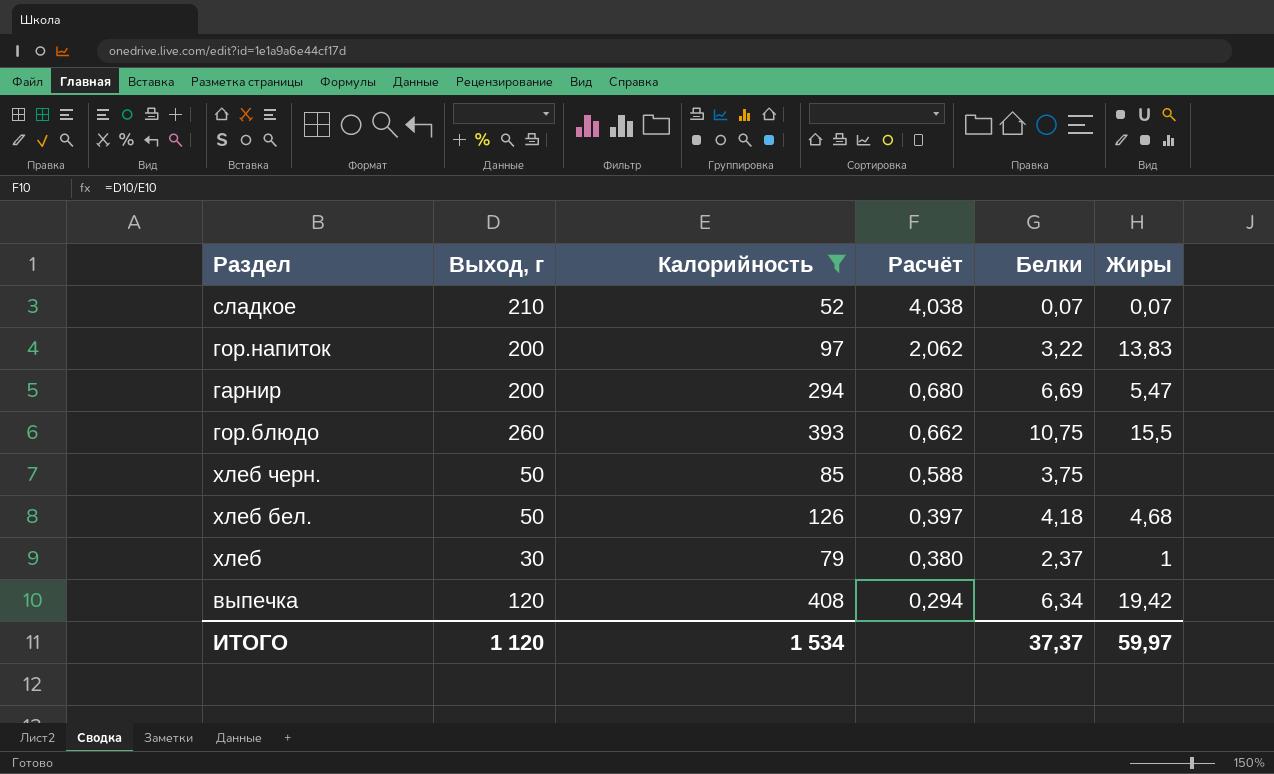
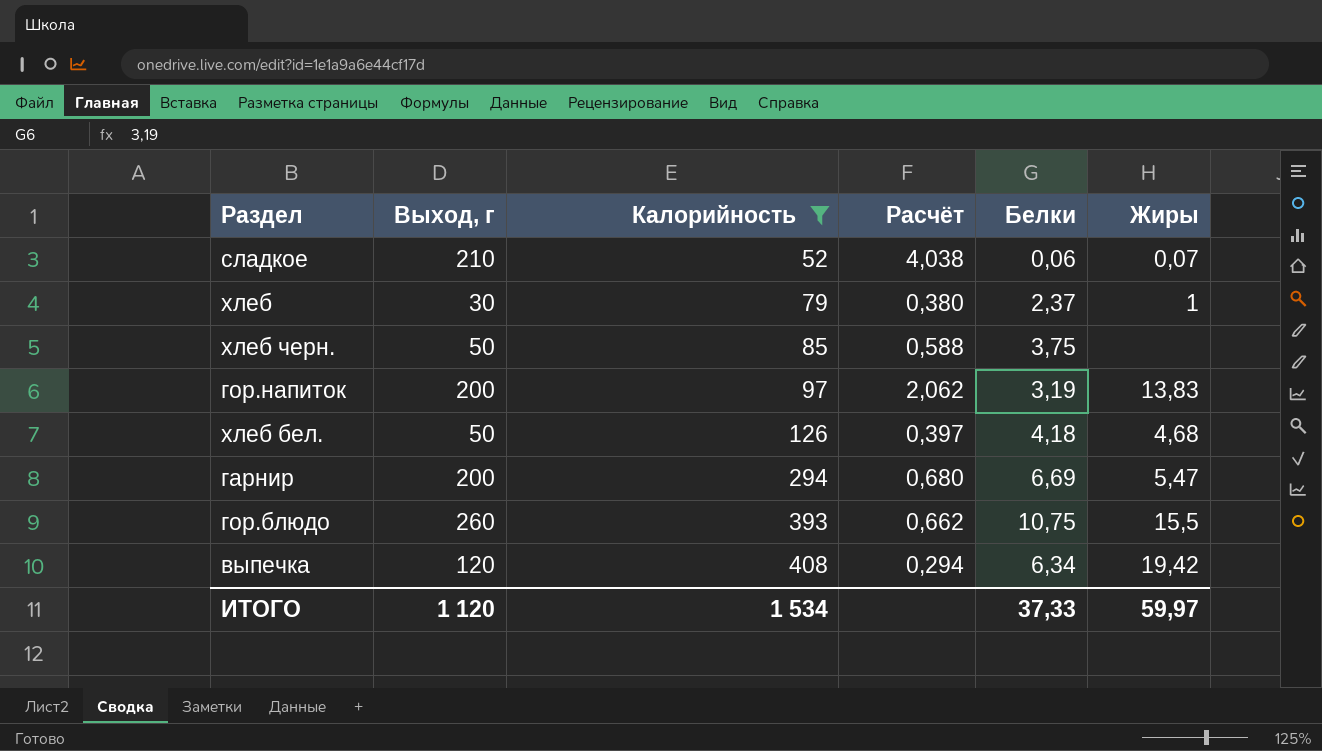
row order: Расчёт descending -> Калорийность ascending
сладкое | Белки: 0,07 -> 0,06
гор.напиток | Белки: 3,22 -> 3,19
ИТОГО | Белки: 37,37 -> 37,33

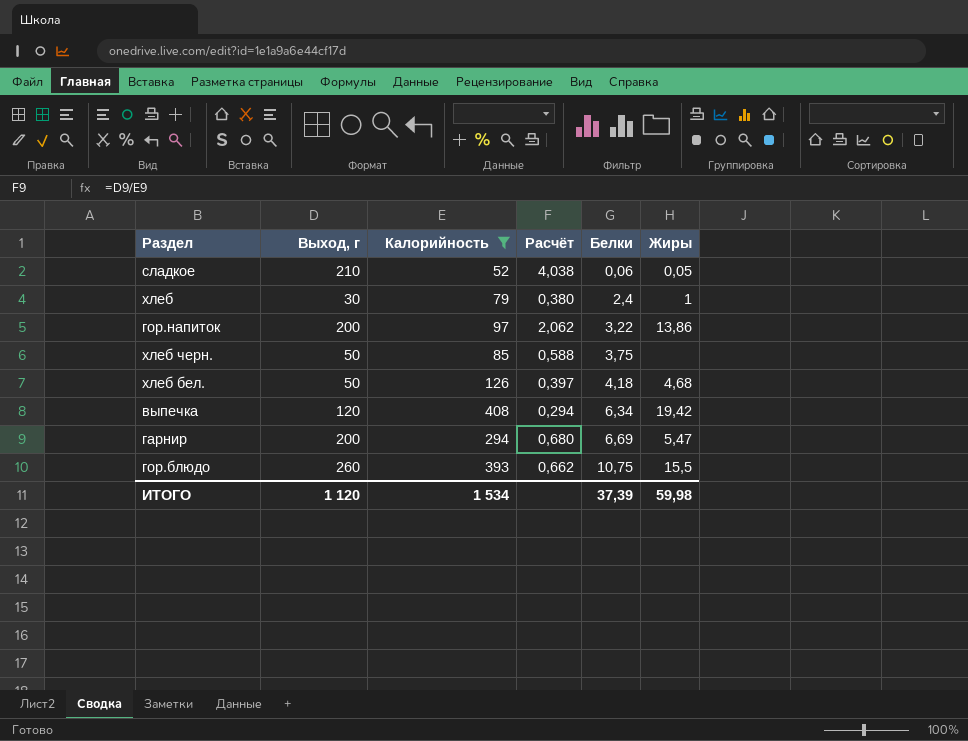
row order: Калорийность ascending -> Белки ascending
сладкое | Жиры: 0,07 -> 0,05
хлеб | Белки: 2,37 -> 2,4
гор.напиток | Белки: 3,19 -> 3,22
гор.напиток | Жиры: 13,83 -> 13,86
ИТОГО | Белки: 37,33 -> 37,39
ИТОГО | Жиры: 59,97 -> 59,98

